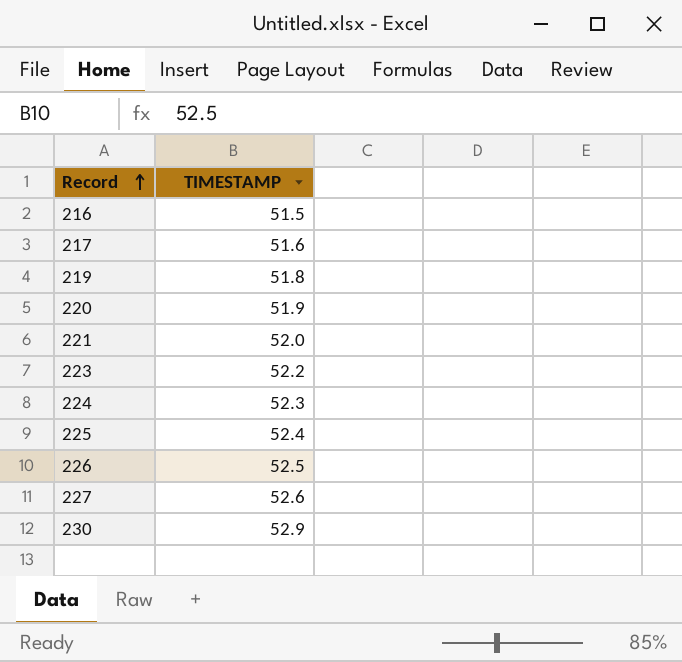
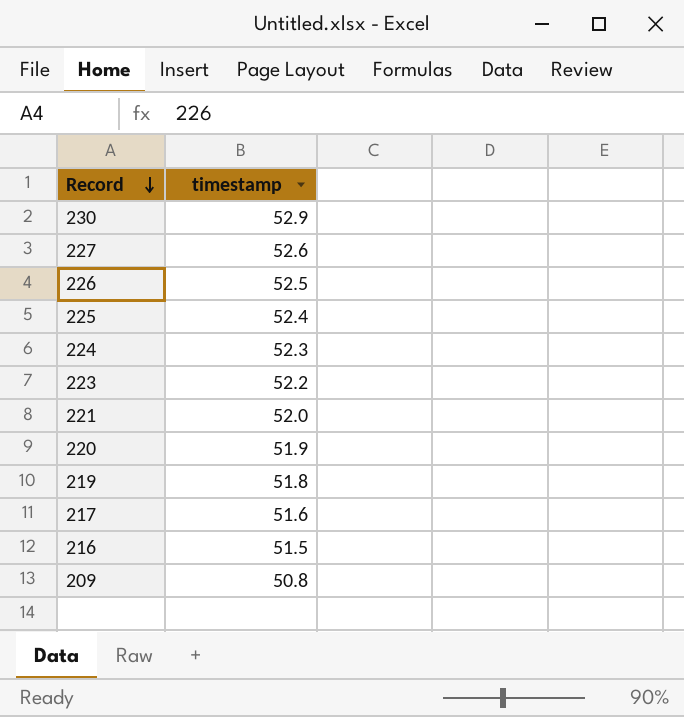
row order: Record ascending -> Record descending
column name: TIMESTAMP -> timestamp
row 209: none -> 50.8

